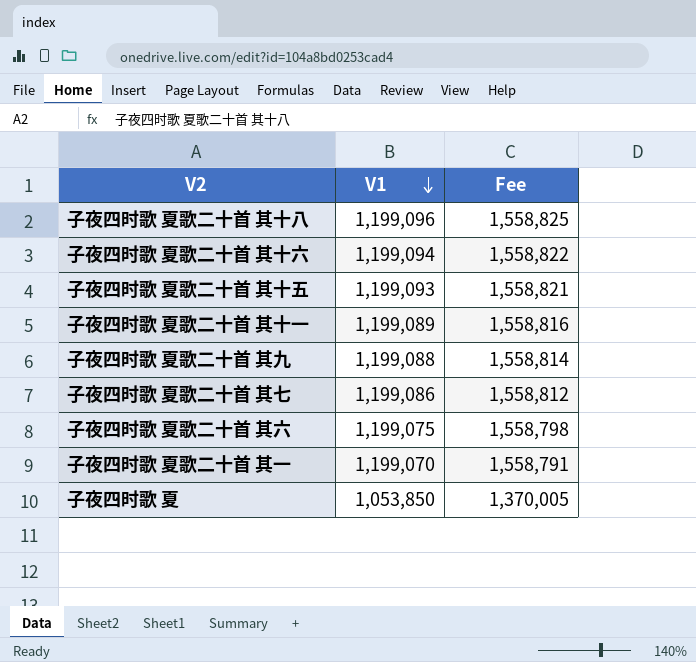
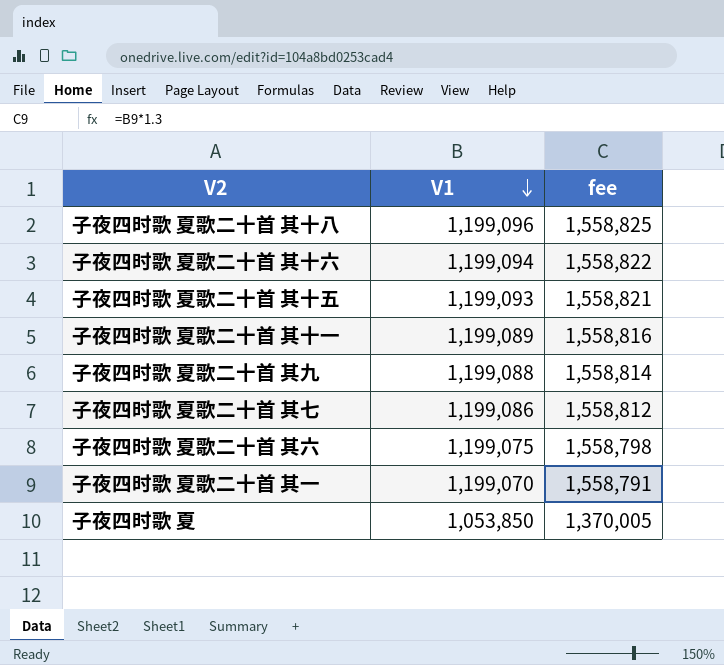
column name: Fee -> fee

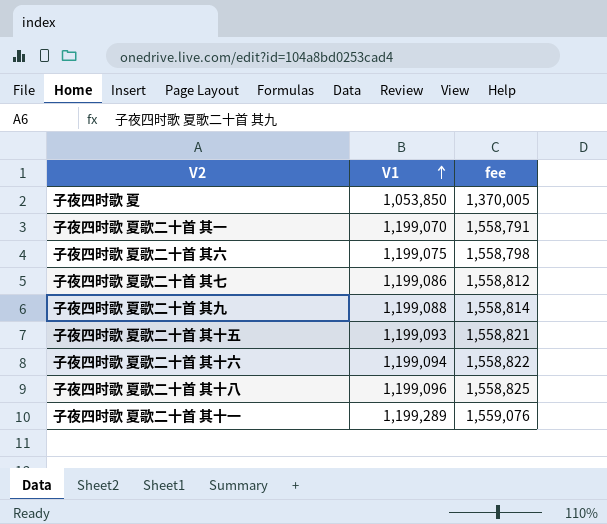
row order: V1 descending -> V1 ascending
子夜四时歌 夏歌二十首 其十一 | V1: 1,199,089 -> 1,199,289
子夜四时歌 夏歌二十首 其十一 | fee: 1,558,816 -> 1,559,076

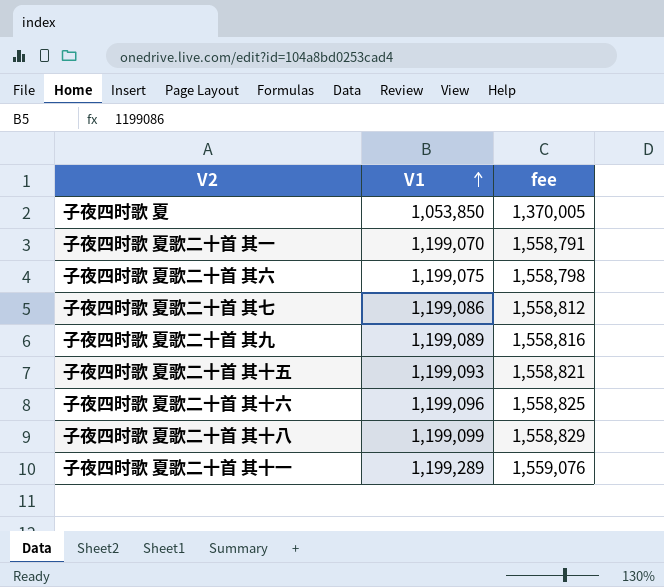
子夜四时歌 夏歌二十首 其九 | V1: 1,199,088 -> 1,199,089
子夜四时歌 夏歌二十首 其九 | fee: 1,558,814 -> 1,558,816
子夜四时歌 夏歌二十首 其十六 | V1: 1,199,094 -> 1,199,096
子夜四时歌 夏歌二十首 其十六 | fee: 1,558,822 -> 1,558,825
子夜四时歌 夏歌二十首 其十八 | V1: 1,199,096 -> 1,199,099
子夜四时歌 夏歌二十首 其十八 | fee: 1,558,825 -> 1,558,829

